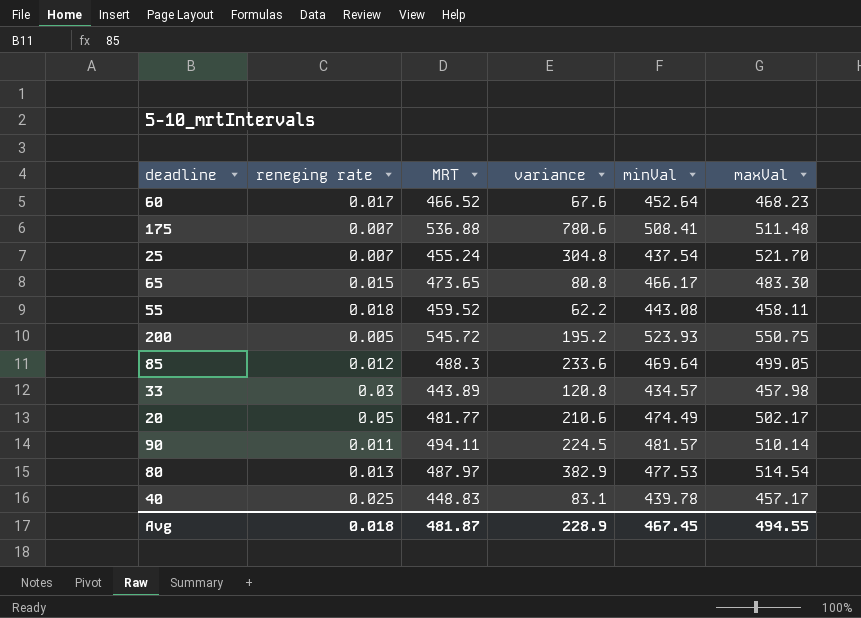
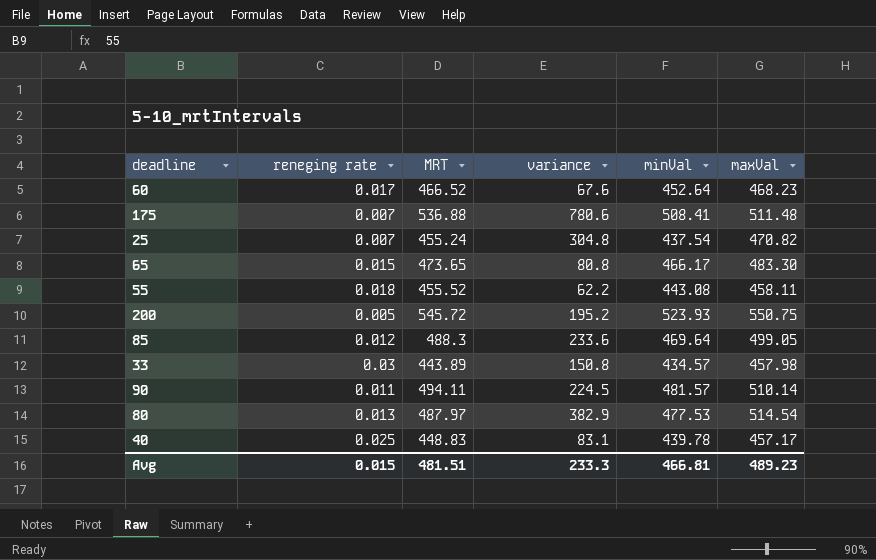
row 20: 0.05 | 481.77 | 210.6 | 474.49 | 502.17 -> none
25 | maxVal: 521.70 -> 470.82
55 | MRT: 459.52 -> 455.52
33 | variance: 120.8 -> 150.8
Avg | reneging rate: 0.018 -> 0.015
Avg | MRT: 481.87 -> 481.51
Avg | variance: 228.9 -> 233.3
Avg | minVal: 467.45 -> 466.81
Avg | maxVal: 494.55 -> 489.23

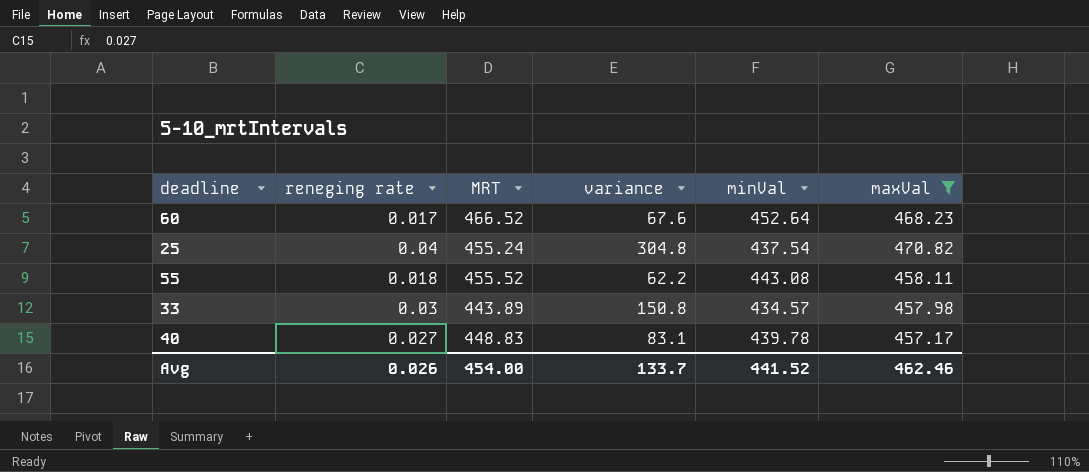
filter: none -> maxVal <= 470.82
25 | reneging rate: 0.007 -> 0.04
40 | reneging rate: 0.025 -> 0.027
Avg | reneging rate: 0.015 -> 0.026
Avg | MRT: 481.51 -> 454.00
Avg | variance: 233.3 -> 133.7
Avg | minVal: 466.81 -> 441.52
Avg | maxVal: 489.23 -> 462.46

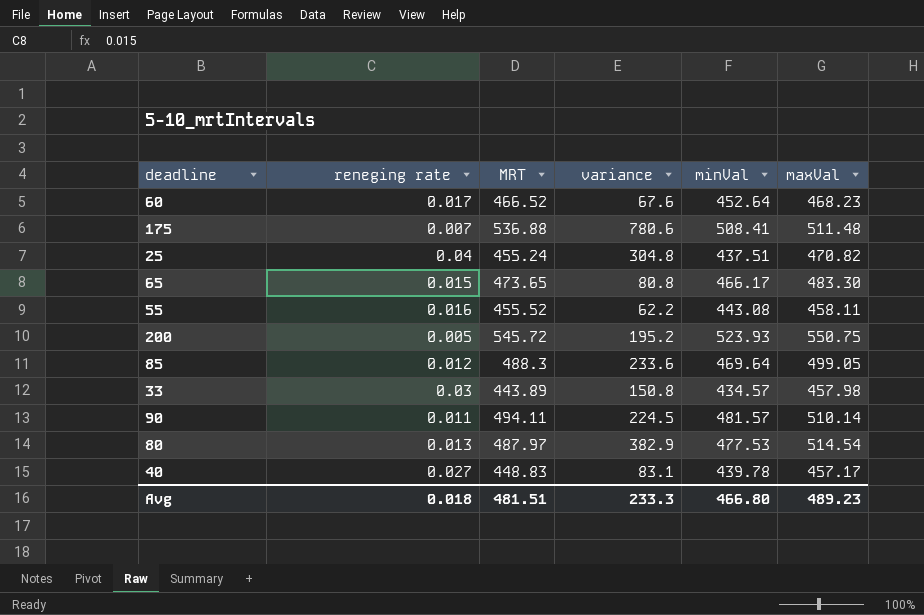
filter: maxVal <= 470.82 -> none
25 | minVal: 437.54 -> 437.51
55 | reneging rate: 0.018 -> 0.016
Avg | reneging rate: 0.026 -> 0.018
Avg | MRT: 454.00 -> 481.51
Avg | variance: 133.7 -> 233.3
Avg | minVal: 441.52 -> 466.80
Avg | maxVal: 462.46 -> 489.23

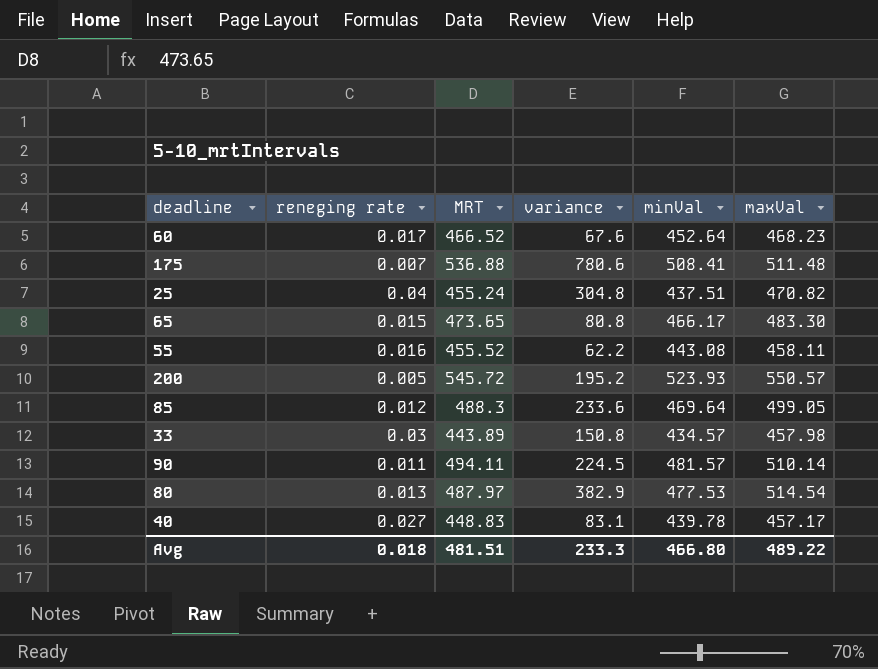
200 | maxVal: 550.75 -> 550.57
Avg | maxVal: 489.23 -> 489.22

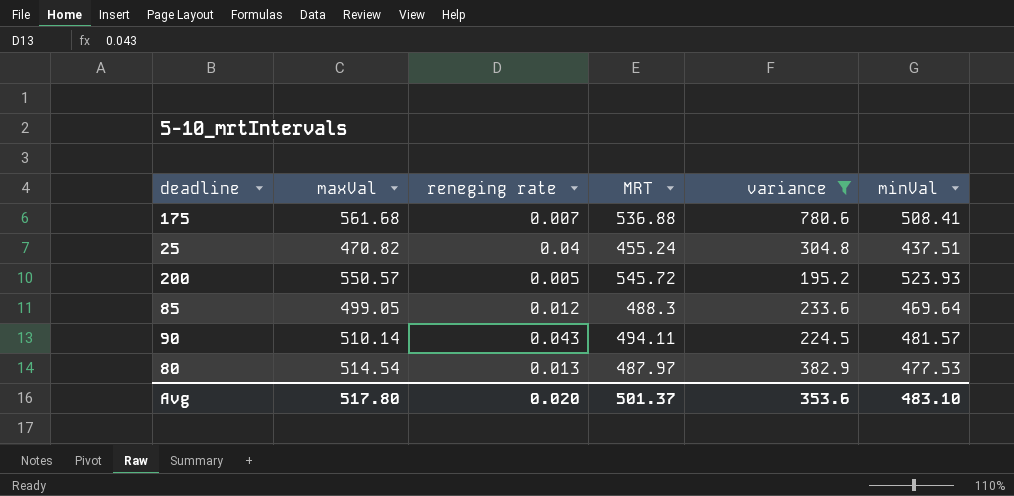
filter: none -> variance >= 195.2
column maxVal | position: 6 -> 2
175 | maxVal: 511.48 -> 561.68
90 | reneging rate: 0.011 -> 0.043
Avg | maxVal: 489.22 -> 517.80
Avg | reneging rate: 0.018 -> 0.020
Avg | MRT: 481.51 -> 501.37
Avg | variance: 233.3 -> 353.6
Avg | minVal: 466.80 -> 483.10

